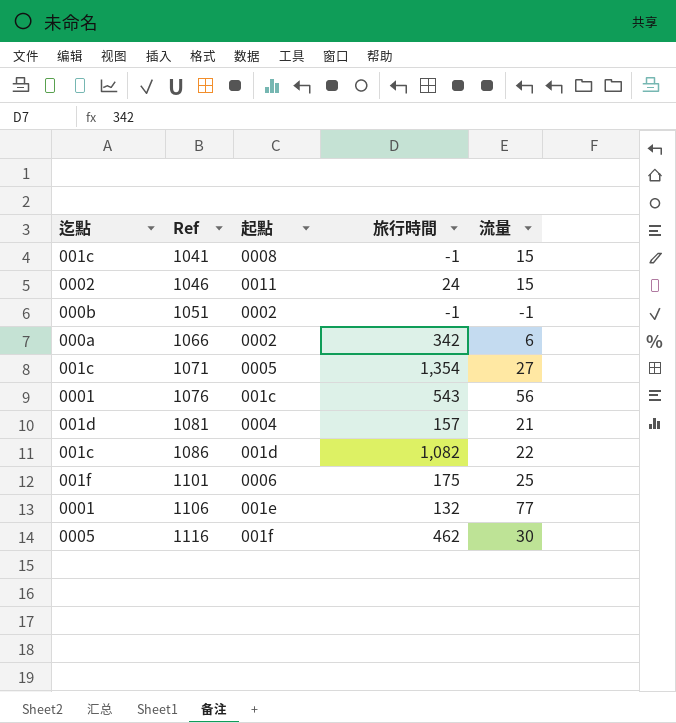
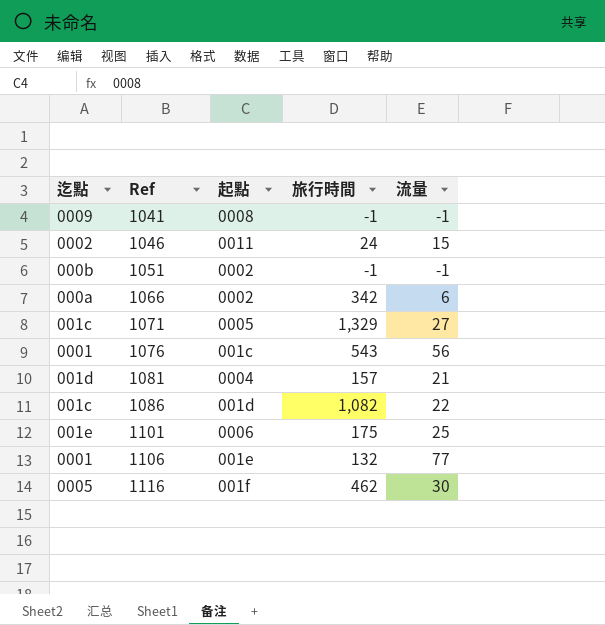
1041 | 迄點: 001c -> 0009
1041 | 流量: 15 -> -1
1071 | 旅行時間: 1,354 -> 1,329
1101 | 迄點: 001f -> 001e

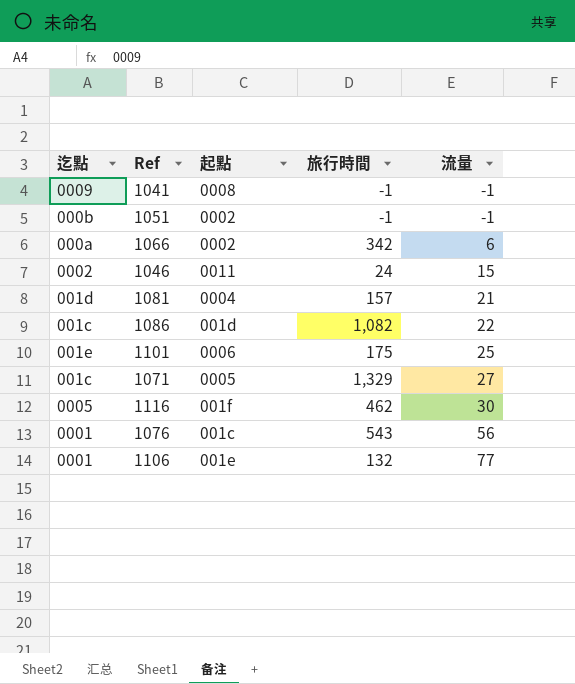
row order: Ref ascending -> 流量 ascending

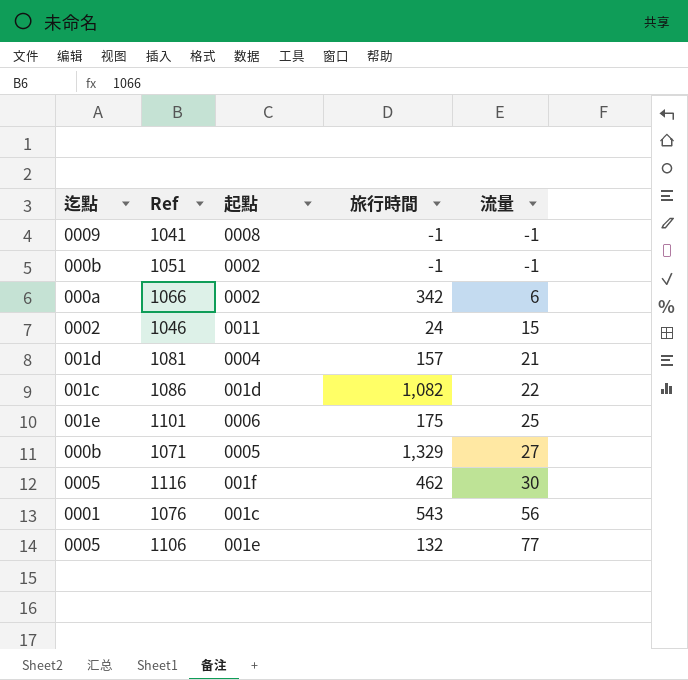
1071 | 迄點: 001c -> 000b
1106 | 迄點: 0001 -> 0005

